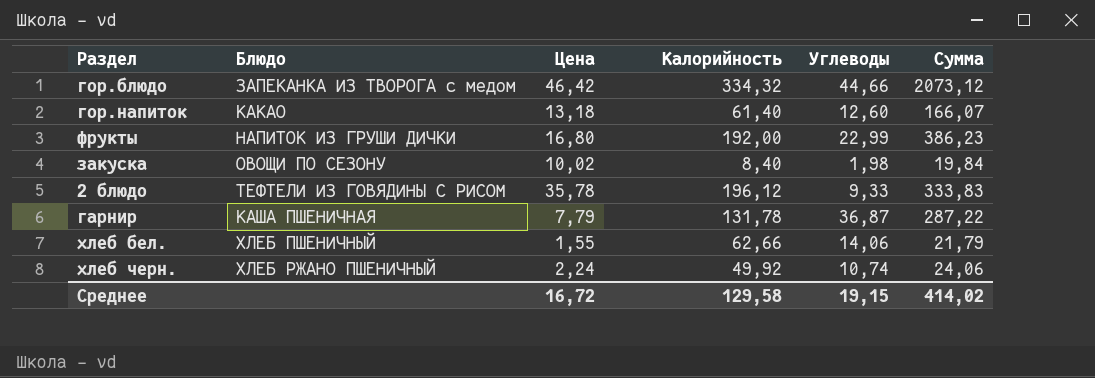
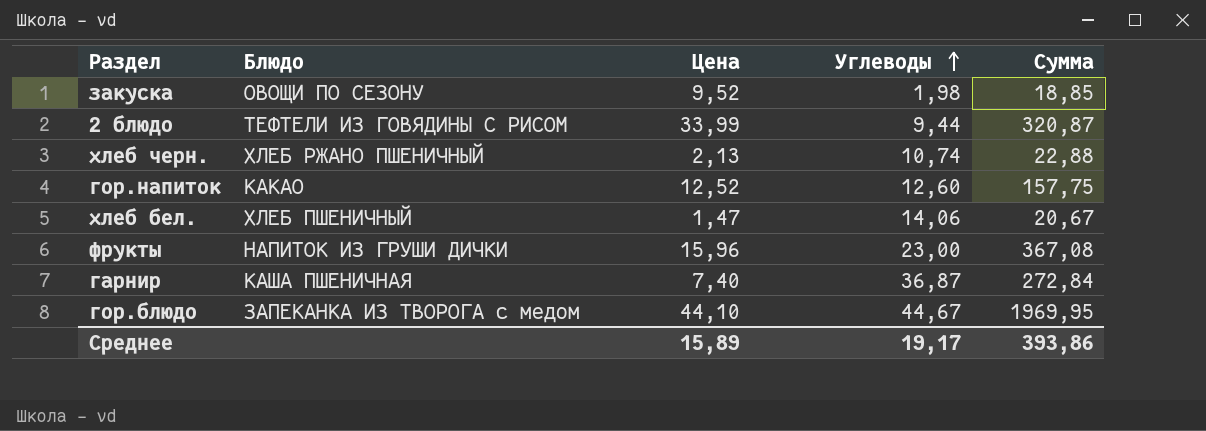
row order: none -> Углеводы ascending
column Калорийность | position: 4 -> none
закуска | Цена: 10,02 -> 9,52
закуска | Сумма: 19,84 -> 18,85
2 блюдо | Цена: 35,78 -> 33,99
2 блюдо | Углеводы: 9,33 -> 9,44
2 блюдо | Сумма: 333,83 -> 320,87
хлеб черн. | Цена: 2,24 -> 2,13
хлеб черн. | Сумма: 24,06 -> 22,88
гор.напиток | Цена: 13,18 -> 12,52
гор.напиток | Сумма: 166,07 -> 157,75
хлеб бел. | Цена: 1,55 -> 1,47
хлеб бел. | Сумма: 21,79 -> 20,67
фрукты | Цена: 16,80 -> 15,96
фрукты | Углеводы: 22,99 -> 23,00
фрукты | Сумма: 386,23 -> 367,08
гарнир | Цена: 7,79 -> 7,40
гарнир | Сумма: 287,22 -> 272,84
гор.блюдо | Цена: 46,42 -> 44,10
гор.блюдо | Углеводы: 44,66 -> 44,67
гор.блюдо | Сумма: 2073,12 -> 1969,95
Среднее | Цена: 16,72 -> 15,89
Среднее | Углеводы: 19,15 -> 19,17
Среднее | Сумма: 414,02 -> 393,86

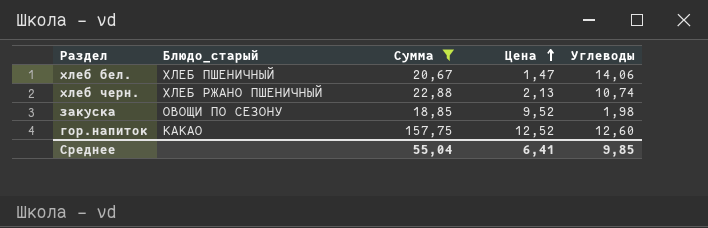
filter: none -> Сумма <= 157,75
row order: Углеводы ascending -> Цена ascending
column name: Блюдо -> Блюдо_старый
column Сумма | position: 5 -> 3
Среднее | Сумма: 393,86 -> 55,04
Среднее | Цена: 15,89 -> 6,41
Среднее | Углеводы: 19,17 -> 9,85

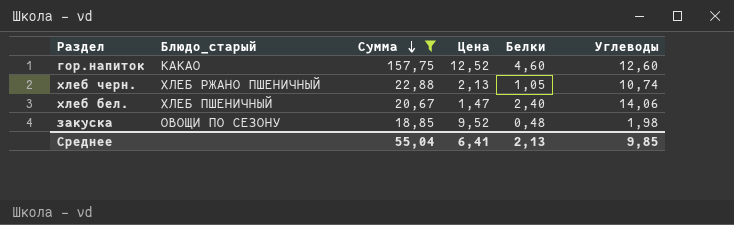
row order: Цена ascending -> Сумма descending
column Белки | position: none -> 5

